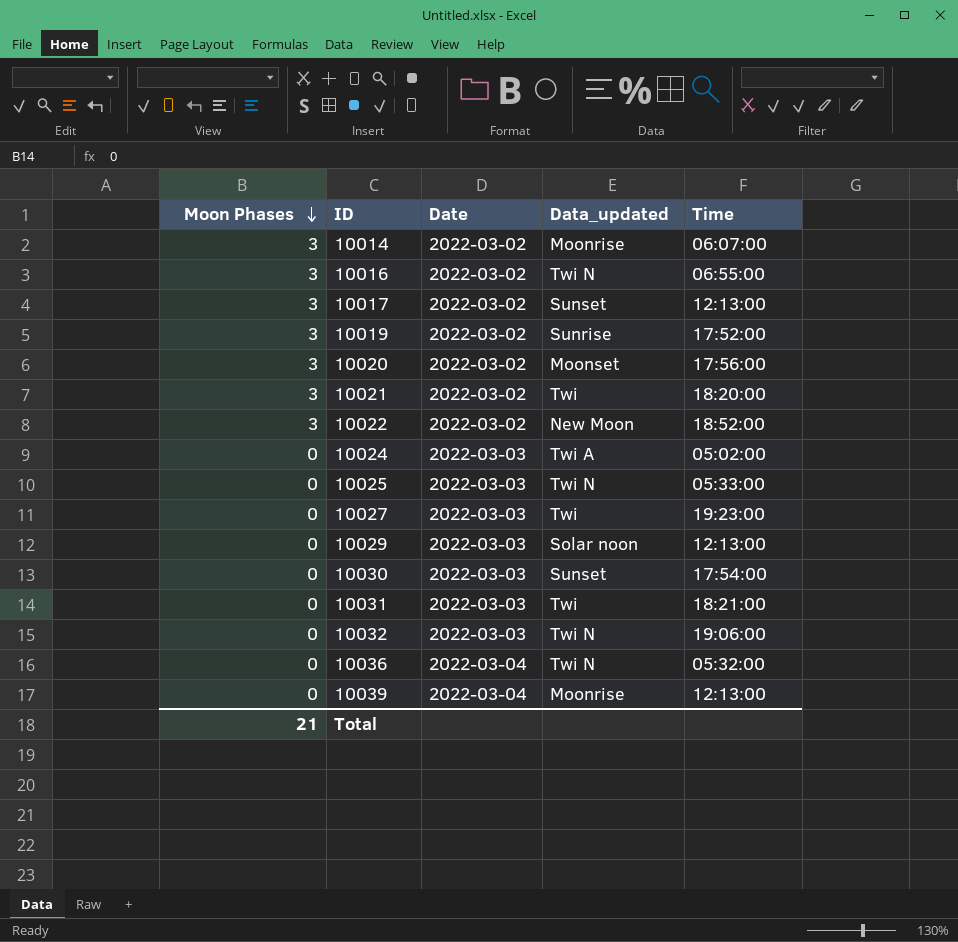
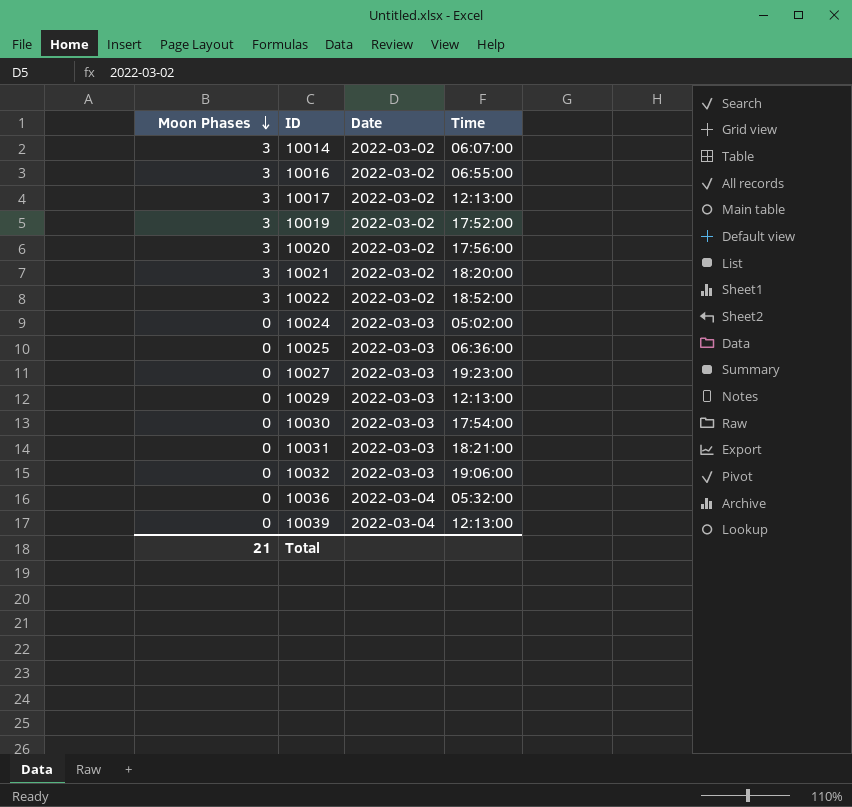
column Data_updated | position: 4 -> none
10025 | Time: 05:33:00 -> 06:36:00

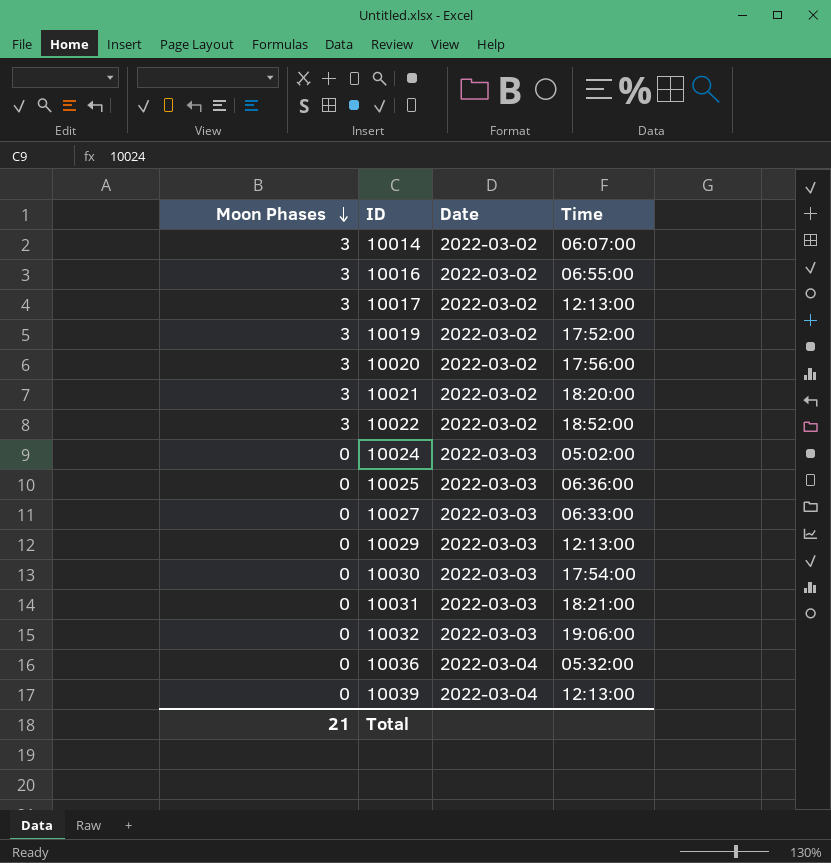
10027 | Time: 19:23:00 -> 06:33:00

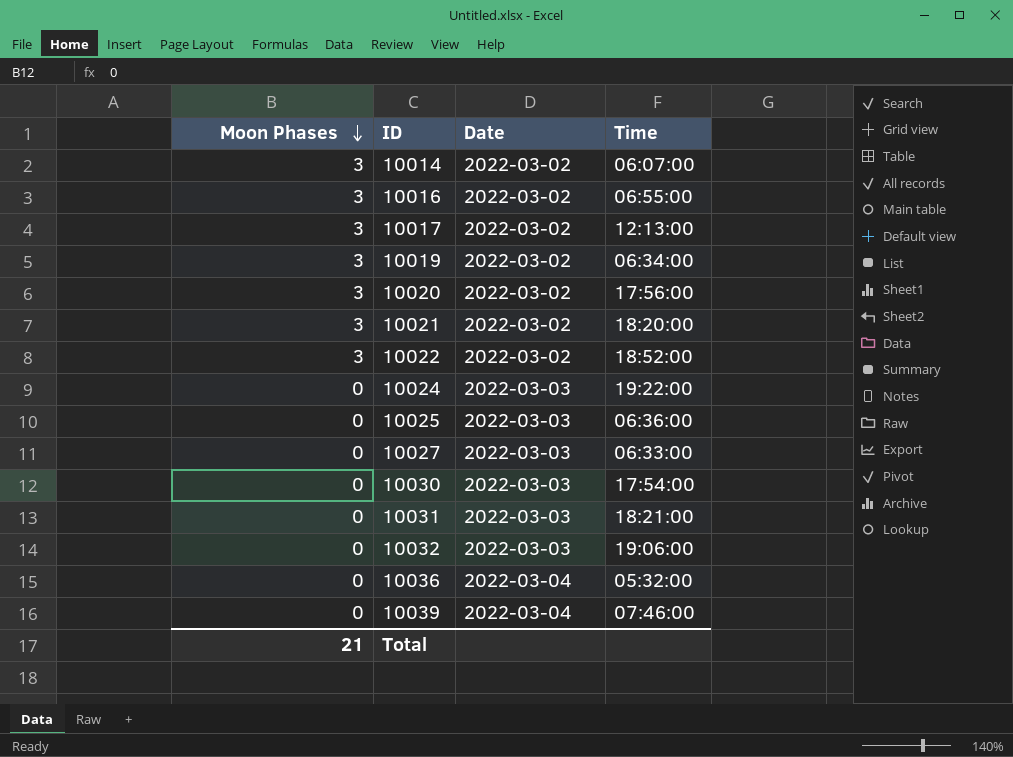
row 10029: 0 | 2022-03-03 | 12:13:00 -> none
10019 | Time: 17:52:00 -> 06:34:00
10024 | Time: 05:02:00 -> 19:22:00
10039 | Time: 12:13:00 -> 07:46:00

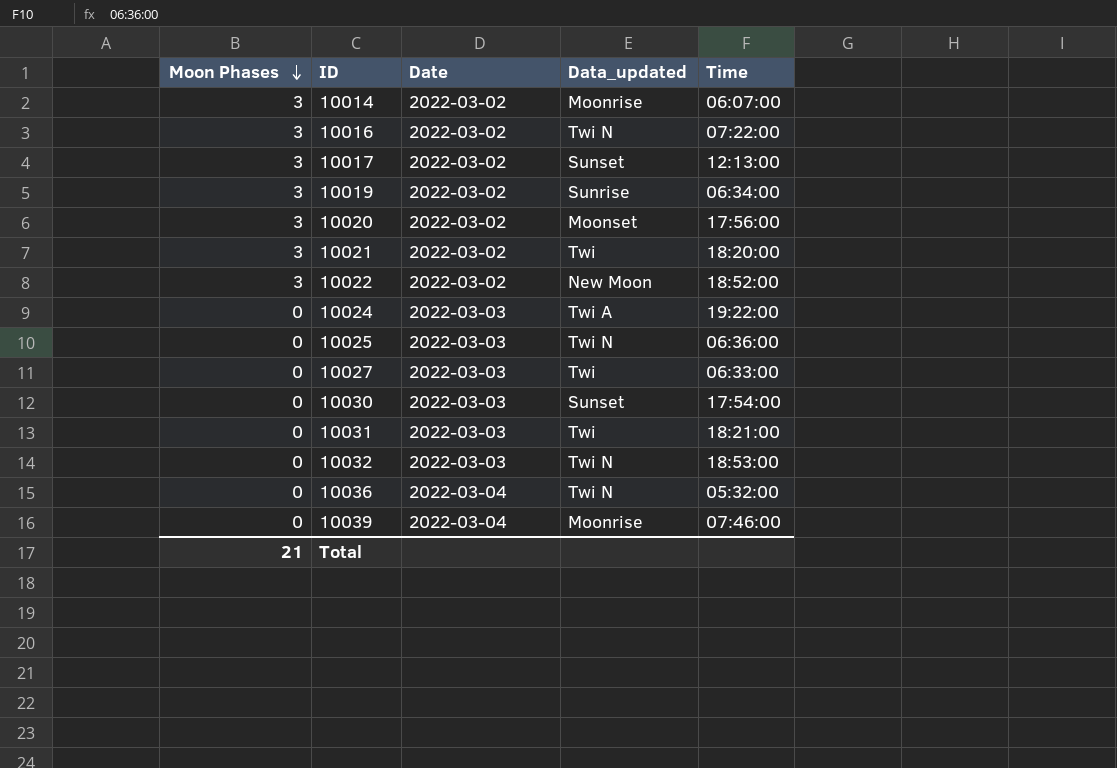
column Data_updated | position: none -> 4
10016 | Time: 06:55:00 -> 07:22:00
10032 | Time: 19:06:00 -> 18:53:00

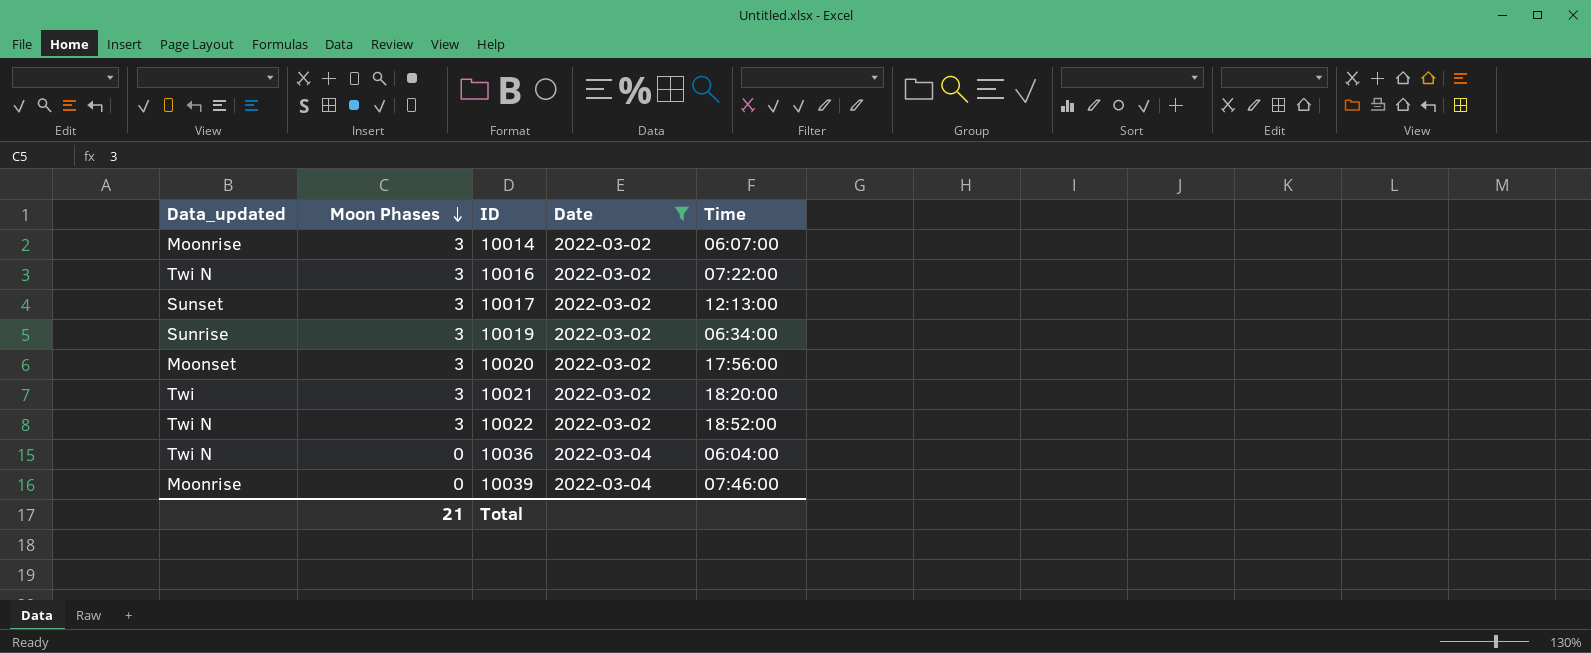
filter: none -> Date != 2022-03-03
column Data_updated | position: 4 -> 1
10022 | Data_updated: New Moon -> Twi N
10036 | Time: 05:32:00 -> 06:04:00

